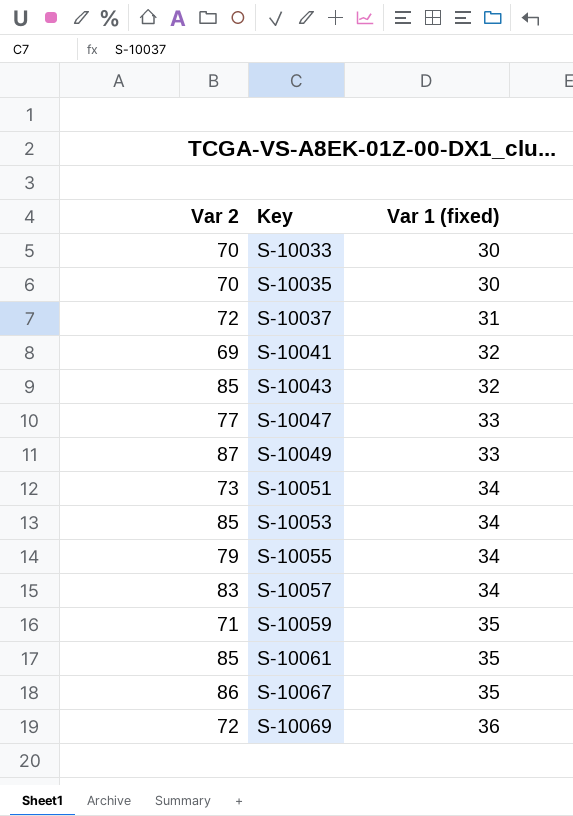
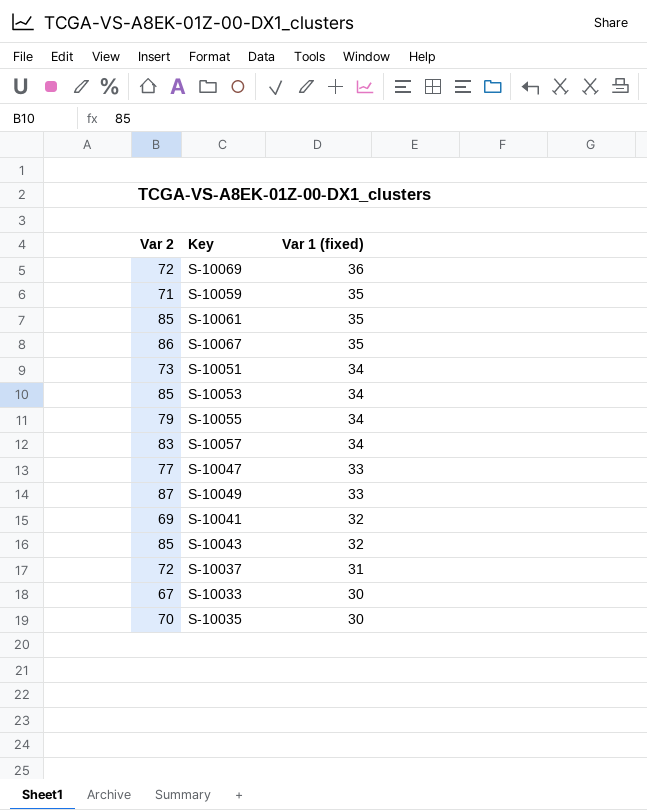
row order: Key ascending -> Var 1 (fixed) descending
S-10033 | Var 2: 70 -> 67

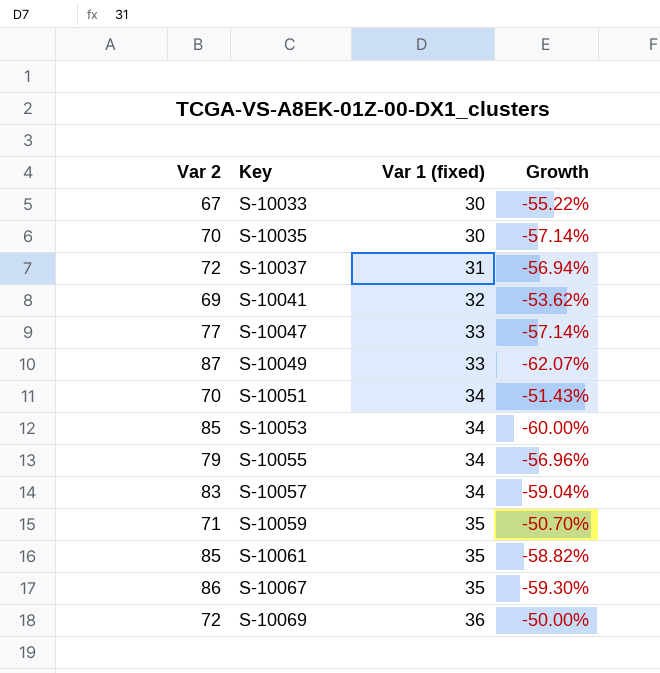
row order: Var 1 (fixed) descending -> Key ascending
column Growth | formula: none -> ([Var 1 (fixed)] - [Var 2]) / [Var 2]
row S-10043: 85 | 32 -> none
S-10051 | Var 2: 73 -> 70

